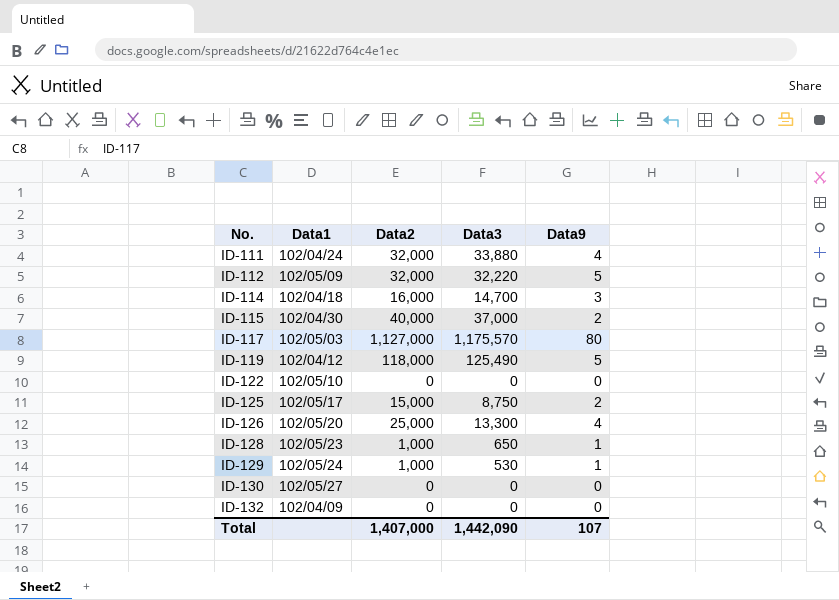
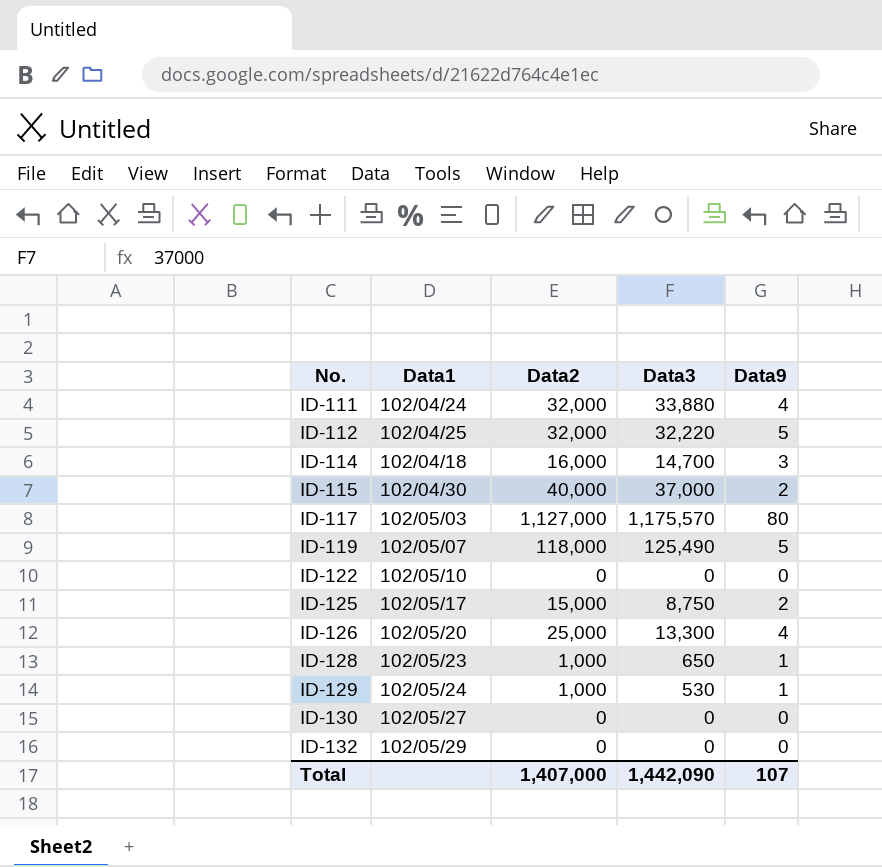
ID-112 | Data1: 102/05/09 -> 102/04/25
ID-119 | Data1: 102/04/12 -> 102/05/07
ID-132 | Data1: 102/04/09 -> 102/05/29

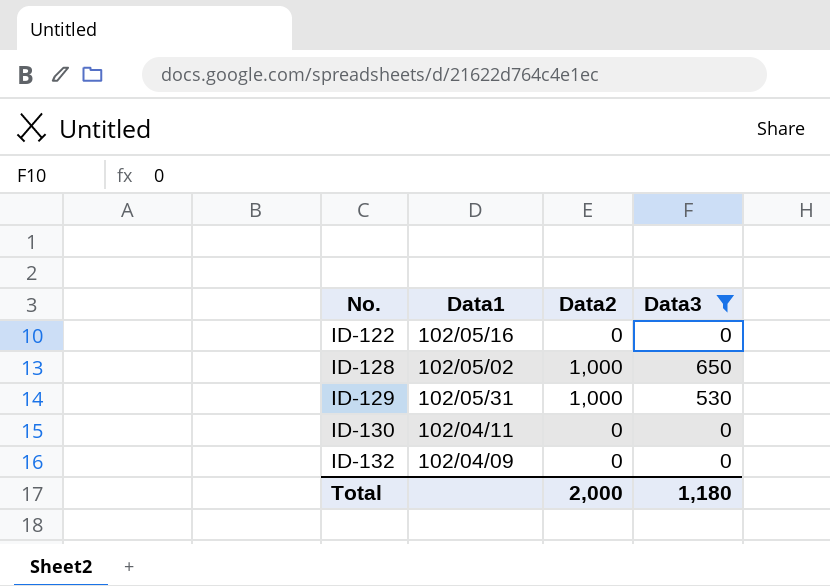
filter: none -> Data3 <= 650
column Data9 | position: 5 -> none
ID-122 | Data1: 102/05/10 -> 102/05/16
ID-128 | Data1: 102/05/23 -> 102/05/02
ID-129 | Data1: 102/05/24 -> 102/05/31
ID-130 | Data1: 102/05/27 -> 102/04/11
ID-132 | Data1: 102/05/29 -> 102/04/09
Total | Data2: 1,407,000 -> 2,000
Total | Data3: 1,442,090 -> 1,180

